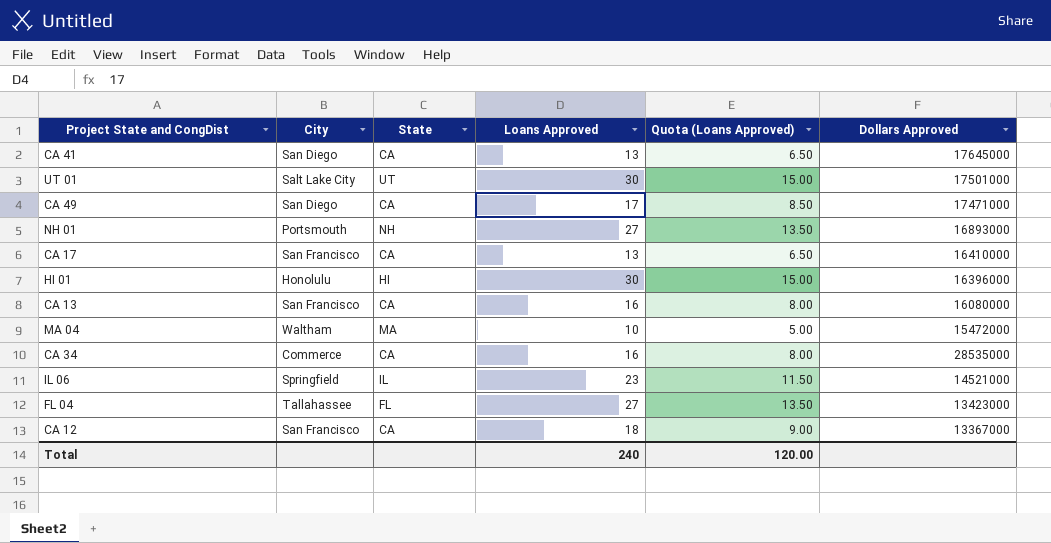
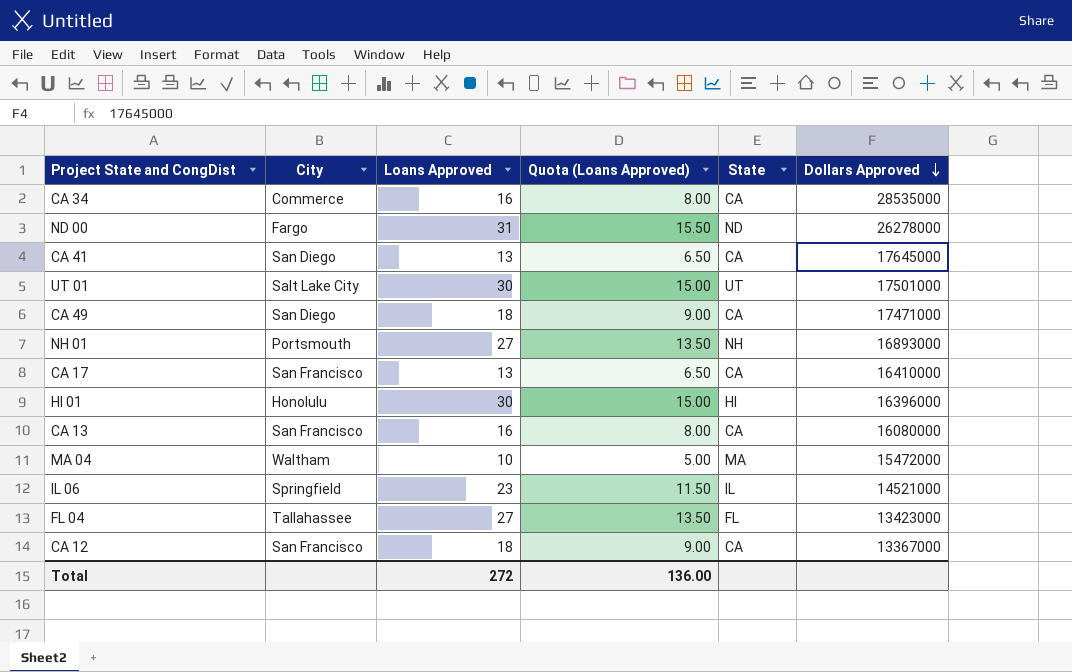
row order: none -> Dollars Approved descending
column State | position: 3 -> 5
row ND 00: none -> Fargo | 31 | 15.50 | ND | 26278000
CA 49 | Loans Approved: 17 -> 18
CA 49 | Quota (Loans Approved): 8.50 -> 9.00
Total | Loans Approved: 240 -> 272
Total | Quota (Loans Approved): 120.00 -> 136.00

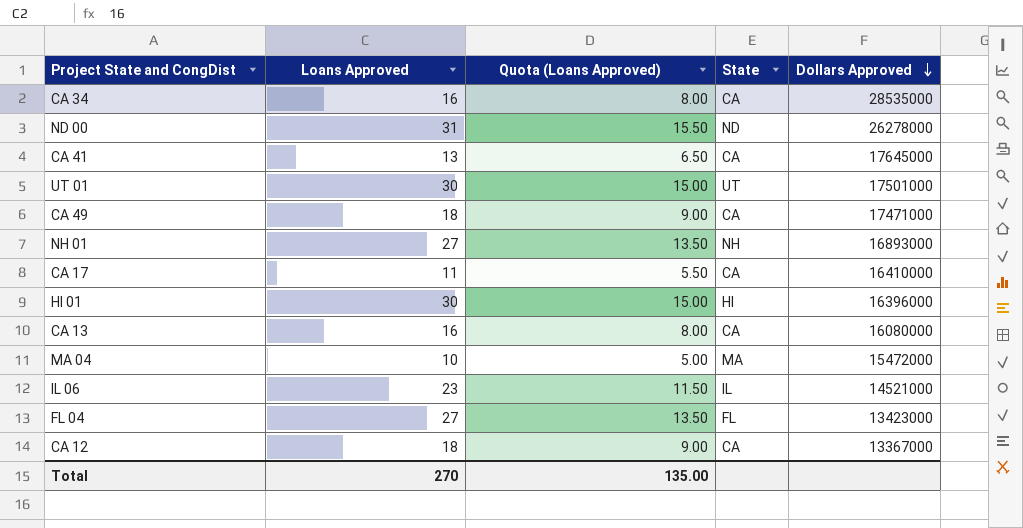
column City | position: 2 -> none
CA 17 | Loans Approved: 13 -> 11
CA 17 | Quota (Loans Approved): 6.50 -> 5.50
Total | Loans Approved: 272 -> 270
Total | Quota (Loans Approved): 136.00 -> 135.00

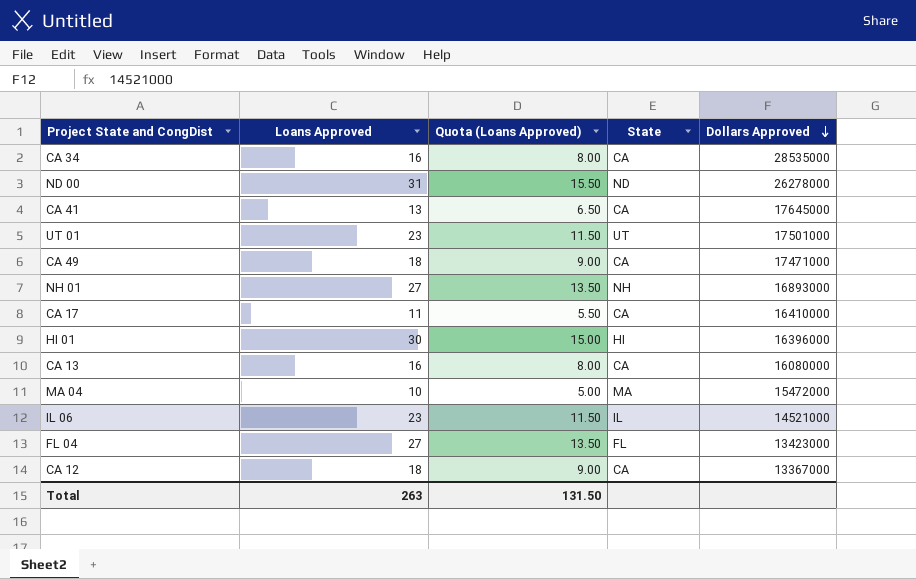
UT 01 | Loans Approved: 30 -> 23
UT 01 | Quota (Loans Approved): 15.00 -> 11.50
Total | Loans Approved: 270 -> 263
Total | Quota (Loans Approved): 135.00 -> 131.50

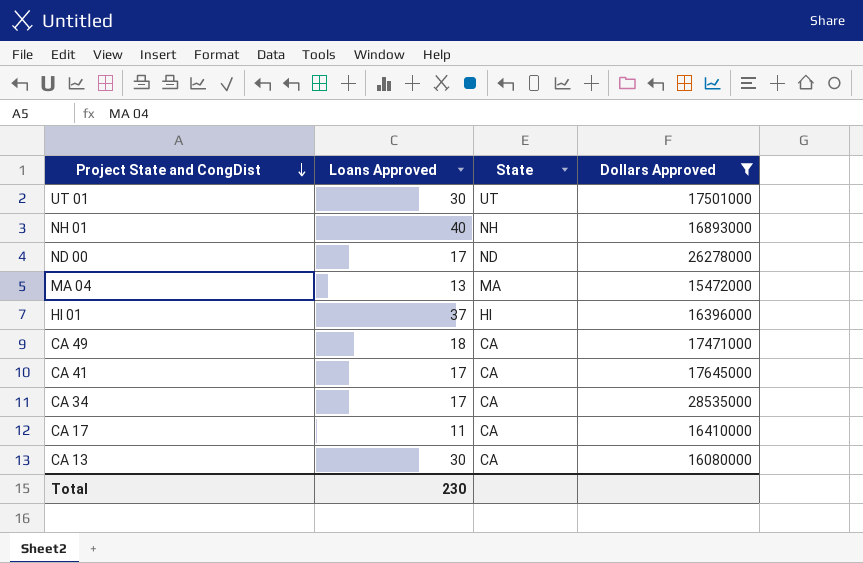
filter: none -> Dollars Approved >= 15472000
row order: Dollars Approved descending -> Project State and CongDist descending
column Quota (Loans Approved) | formula: [Loans Approved] * 0.5 -> none
UT 01 | Loans Approved: 23 -> 30
NH 01 | Loans Approved: 27 -> 40
ND 00 | Loans Approved: 31 -> 17
MA 04 | Loans Approved: 10 -> 13
HI 01 | Loans Approved: 30 -> 37
CA 41 | Loans Approved: 13 -> 17
CA 34 | Loans Approved: 16 -> 17
CA 13 | Loans Approved: 16 -> 30
Total | Loans Approved: 263 -> 230

